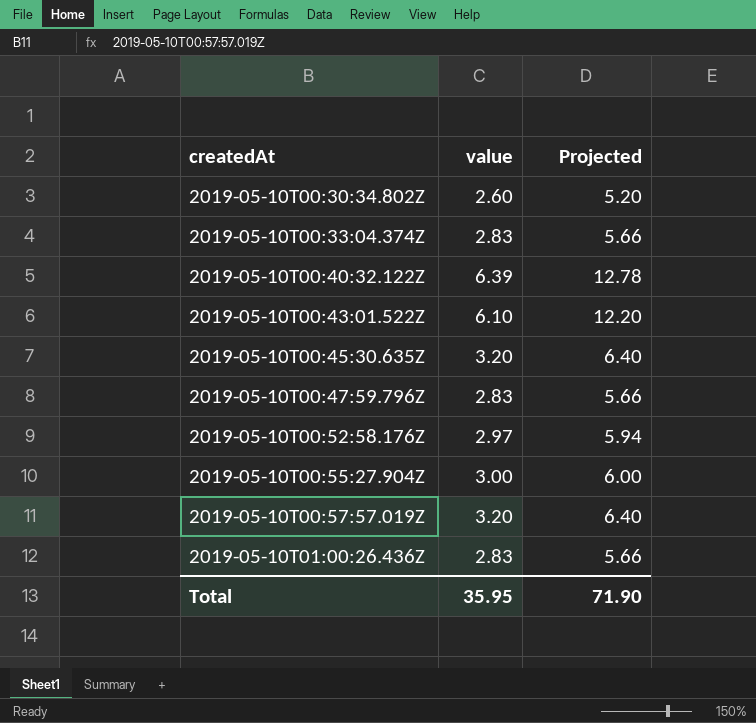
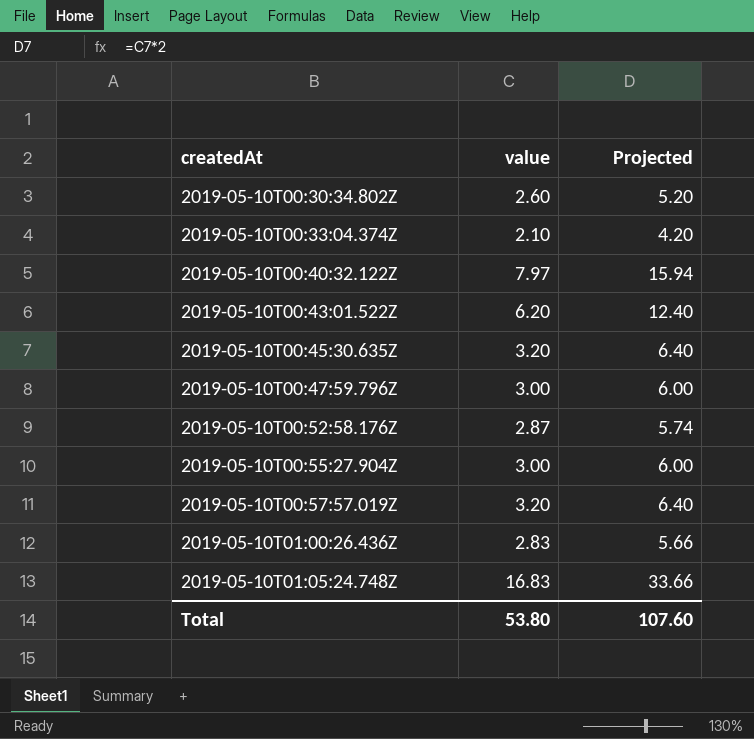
2019-05-10T00:33:04.374Z | value: 2.83 -> 2.10
2019-05-10T00:33:04.374Z | Projected: 5.66 -> 4.20
2019-05-10T00:40:32.122Z | value: 6.39 -> 7.97
2019-05-10T00:40:32.122Z | Projected: 12.78 -> 15.94
2019-05-10T00:43:01.522Z | value: 6.10 -> 6.20
2019-05-10T00:43:01.522Z | Projected: 12.20 -> 12.40
2019-05-10T00:47:59.796Z | value: 2.83 -> 3.00
2019-05-10T00:47:59.796Z | Projected: 5.66 -> 6.00
2019-05-10T00:52:58.176Z | value: 2.97 -> 2.87
2019-05-10T00:52:58.176Z | Projected: 5.94 -> 5.74
row 2019-05-10T01:05:24.748Z: none -> 16.83 | 33.66
Total | value: 35.95 -> 53.80
Total | Projected: 71.90 -> 107.60

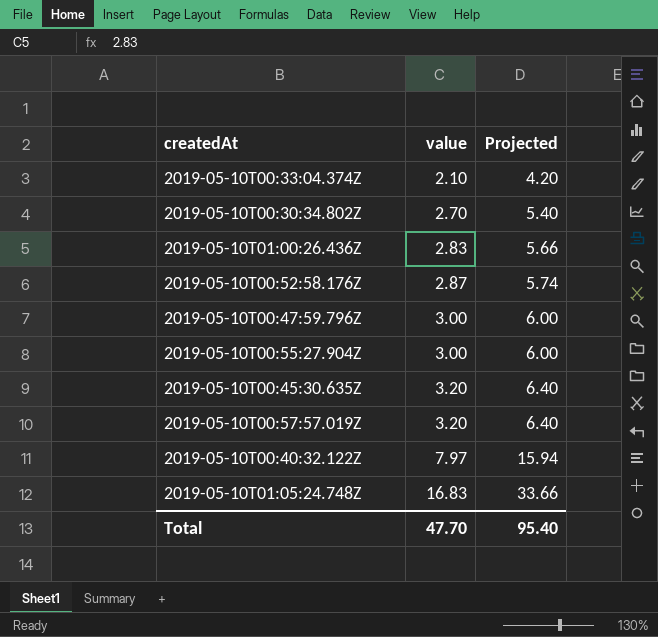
row order: createdAt ascending -> value ascending
row 2019-05-10T00:43:01.522Z: 6.20 | 12.40 -> none
2019-05-10T00:30:34.802Z | value: 2.60 -> 2.70
2019-05-10T00:30:34.802Z | Projected: 5.20 -> 5.40
Total | value: 53.80 -> 47.70
Total | Projected: 107.60 -> 95.40

